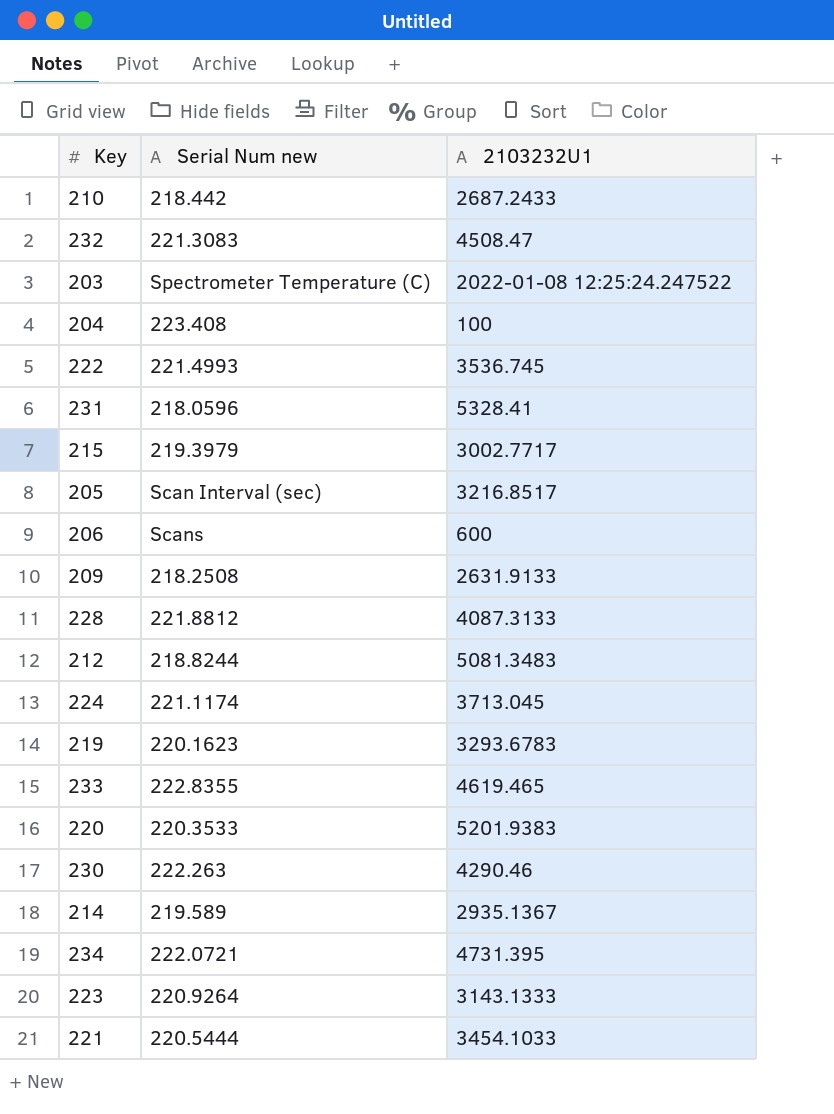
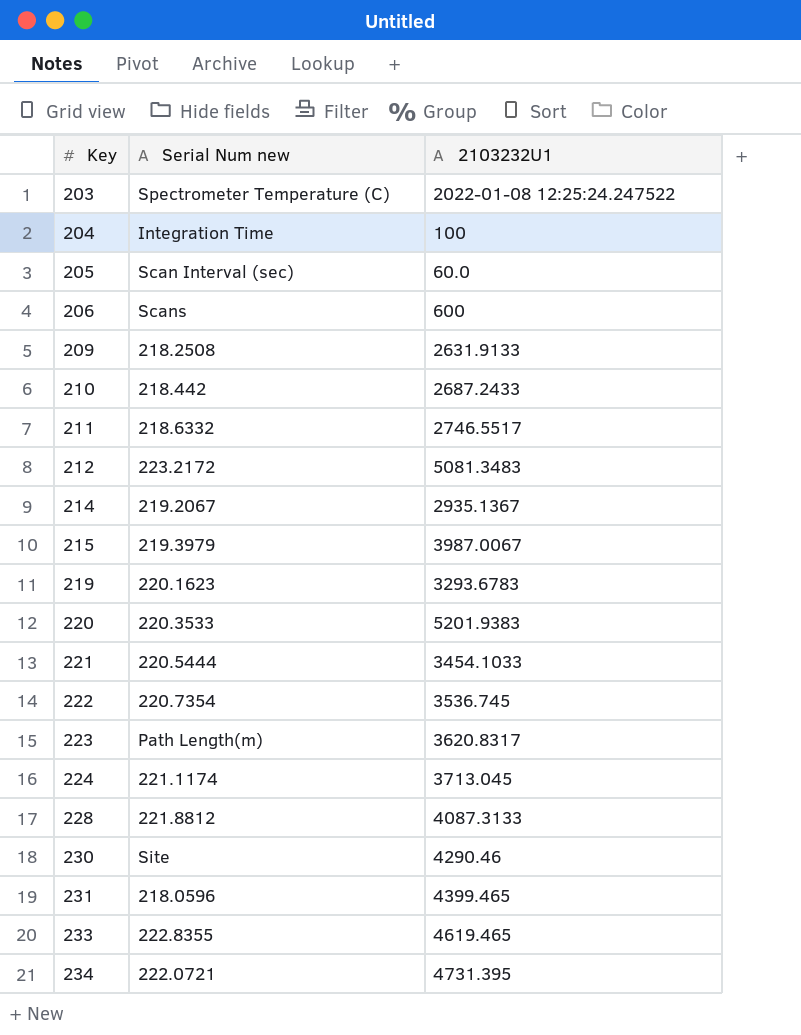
row order: none -> Key ascending
row 232: 221.3083 | 4508.47 -> none
204 | Serial Num new: 223.408 -> Integration Time
205 | 2103232U1: 3216.8517 -> 60.0
row 211: none -> 218.6332 | 2746.5517
212 | Serial Num new: 218.8244 -> 223.2172
214 | Serial Num new: 219.589 -> 219.2067
215 | 2103232U1: 3002.7717 -> 3987.0067
222 | Serial Num new: 221.4993 -> 220.7354
223 | Serial Num new: 220.9264 -> Path Length(m)
223 | 2103232U1: 3143.1333 -> 3620.8317
230 | Serial Num new: 222.263 -> Site
231 | 2103232U1: 5328.41 -> 4399.465

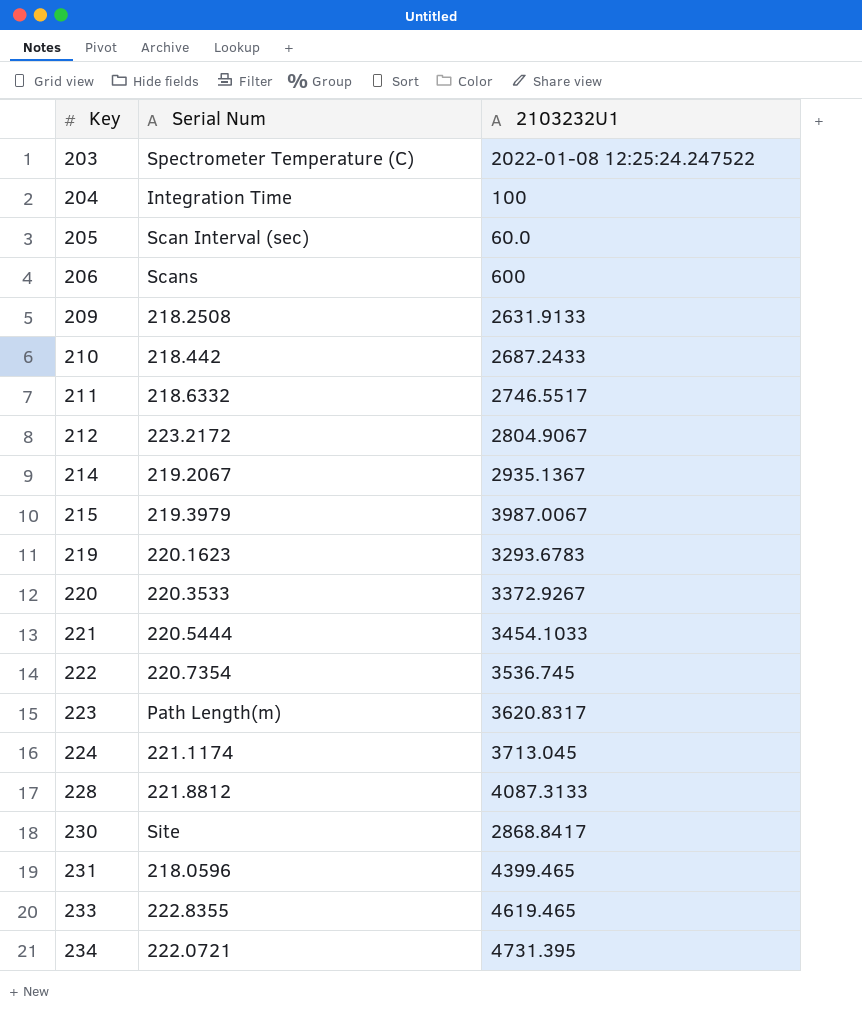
column name: Serial Num new -> Serial Num
212 | 2103232U1: 5081.3483 -> 2804.9067
220 | 2103232U1: 5201.9383 -> 3372.9267
230 | 2103232U1: 4290.46 -> 2868.8417

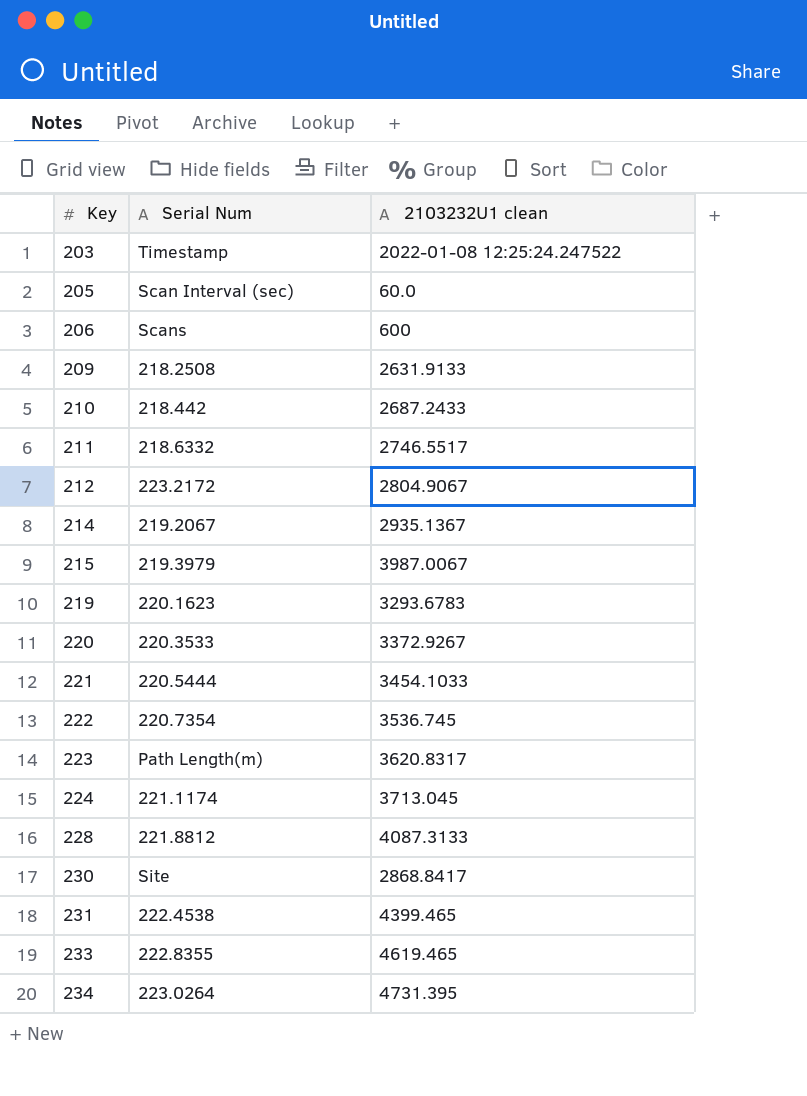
column name: 2103232U1 -> 2103232U1 clean
row 204: Integration Time | 100 -> none
203 | Serial Num: Spectrometer Temperature (C) -> Timestamp
231 | Serial Num: 218.0596 -> 222.4538
234 | Serial Num: 222.0721 -> 223.0264

